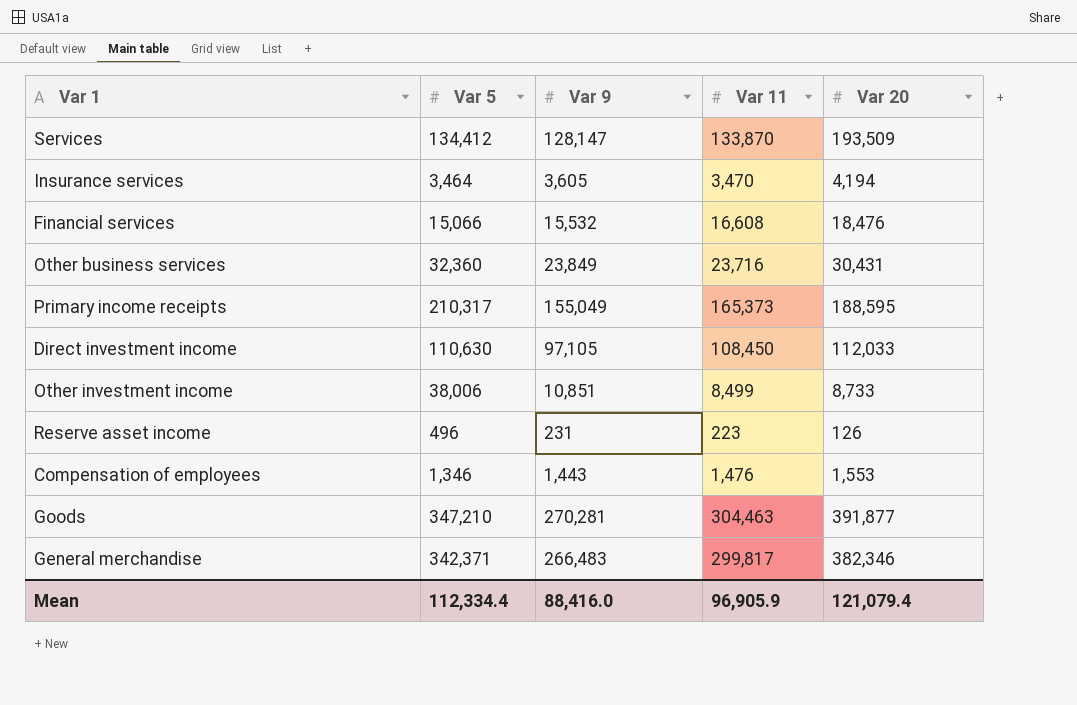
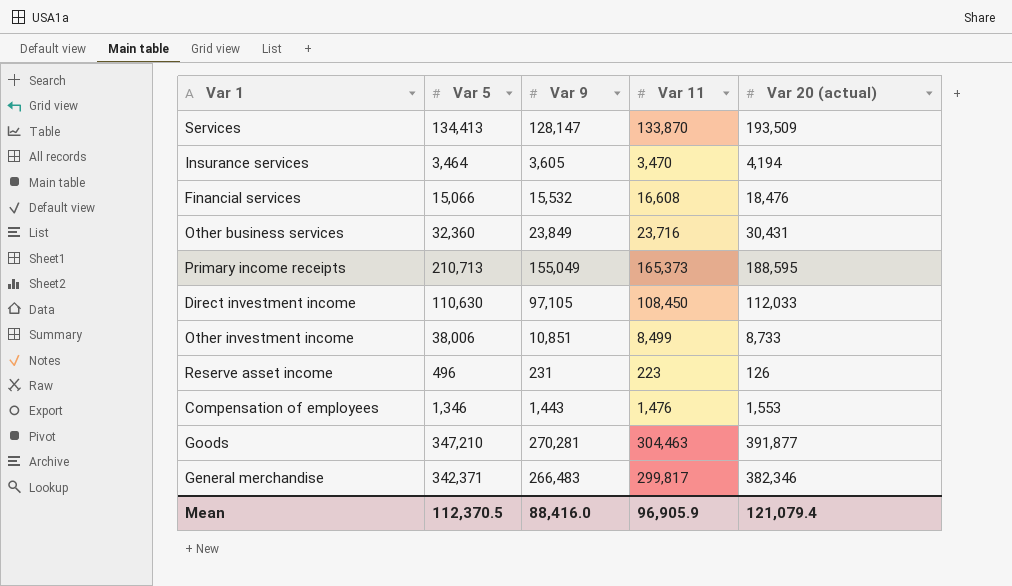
column name: Var 20 -> Var 20 (actual)
Services | Var 5: 134,412 -> 134,413
Primary income receipts | Var 5: 210,317 -> 210,713
Mean | Var 5: 112,334.4 -> 112,370.5

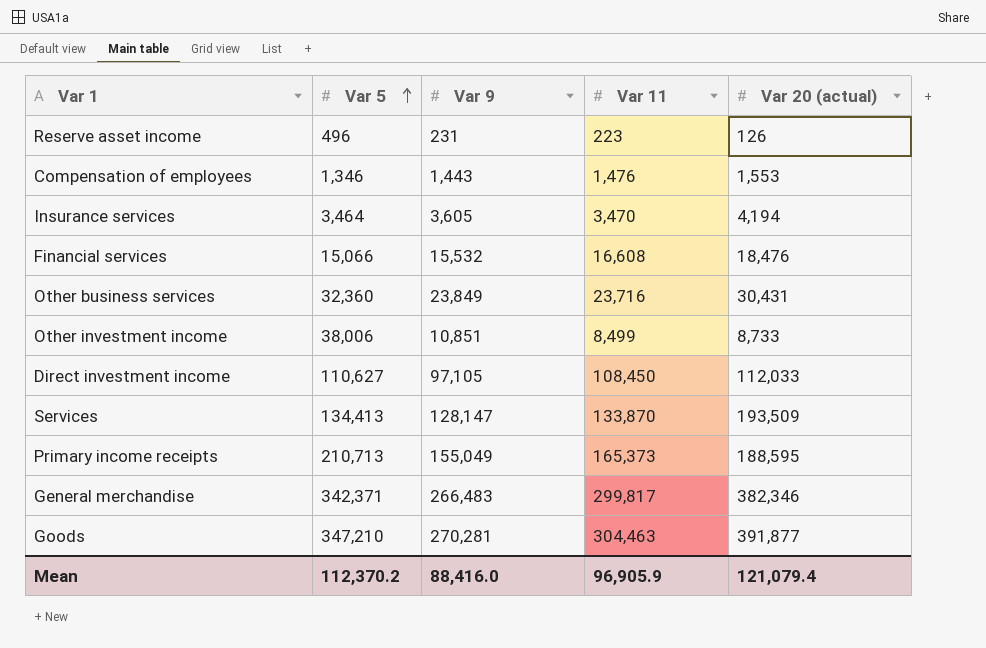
row order: none -> Var 5 ascending
Direct investment income | Var 5: 110,630 -> 110,627
Mean | Var 5: 112,370.5 -> 112,370.2

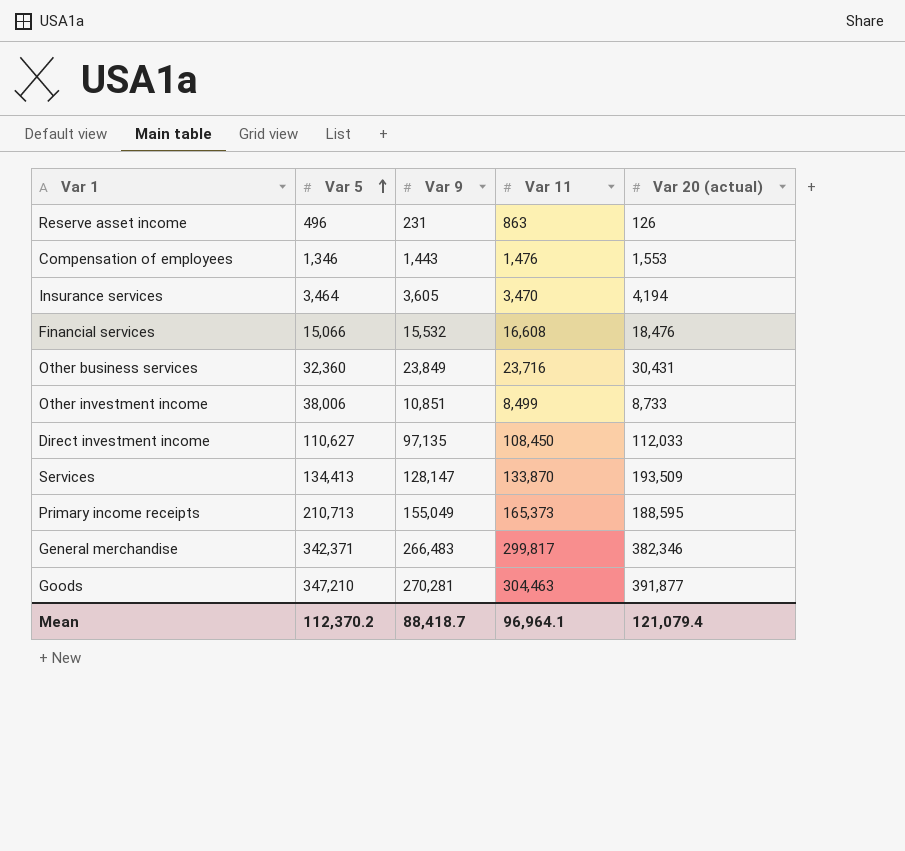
Reserve asset income | Var 11: 223 -> 863
Direct investment income | Var 9: 97,105 -> 97,135
Mean | Var 9: 88,416.0 -> 88,418.7
Mean | Var 11: 96,905.9 -> 96,964.1

